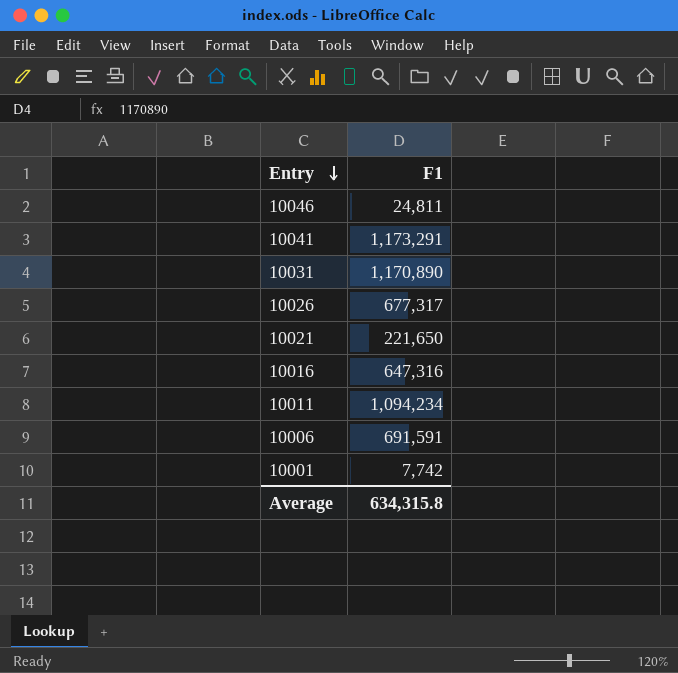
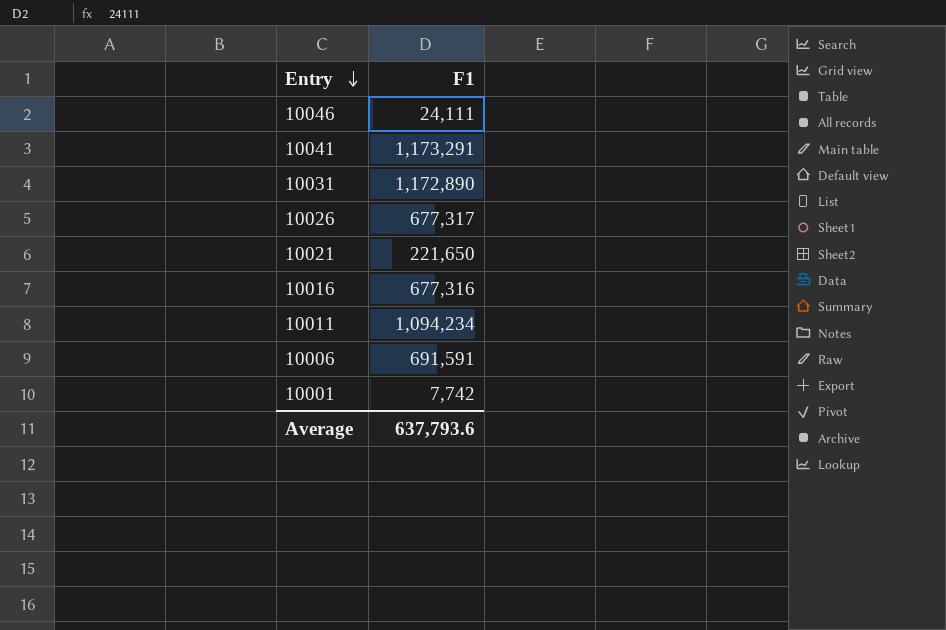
10046 | F1: 24,811 -> 24,111
10031 | F1: 1,170,890 -> 1,172,890
10016 | F1: 647,316 -> 677,316
Average | F1: 634,315.8 -> 637,793.6

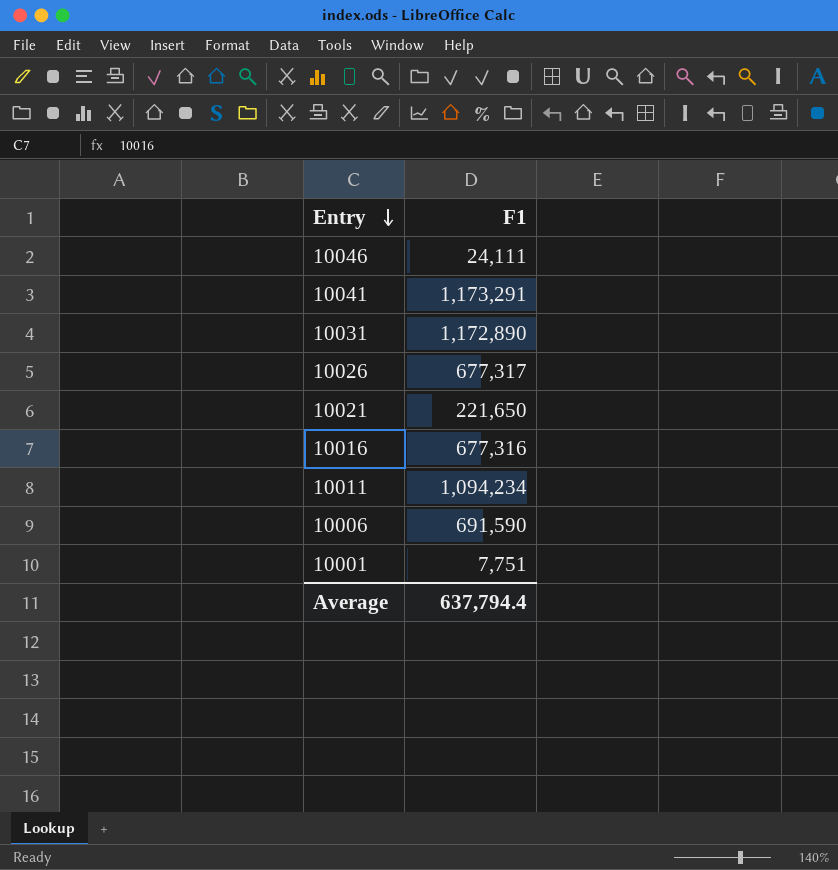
10006 | F1: 691,591 -> 691,590
10001 | F1: 7,742 -> 7,751
Average | F1: 637,793.6 -> 637,794.4

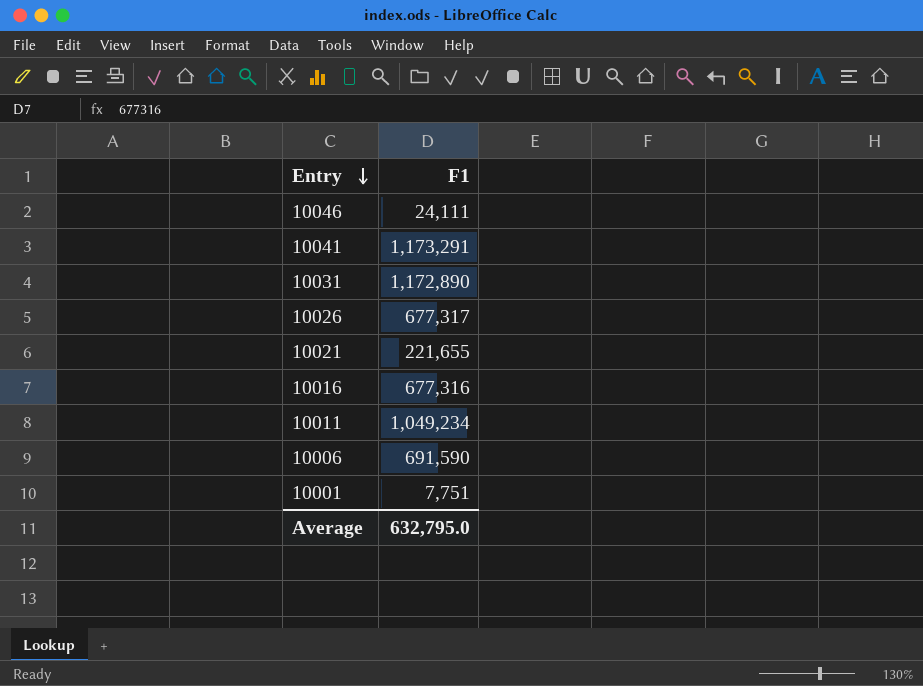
10021 | F1: 221,650 -> 221,655
10011 | F1: 1,094,234 -> 1,049,234
Average | F1: 637,794.4 -> 632,795.0

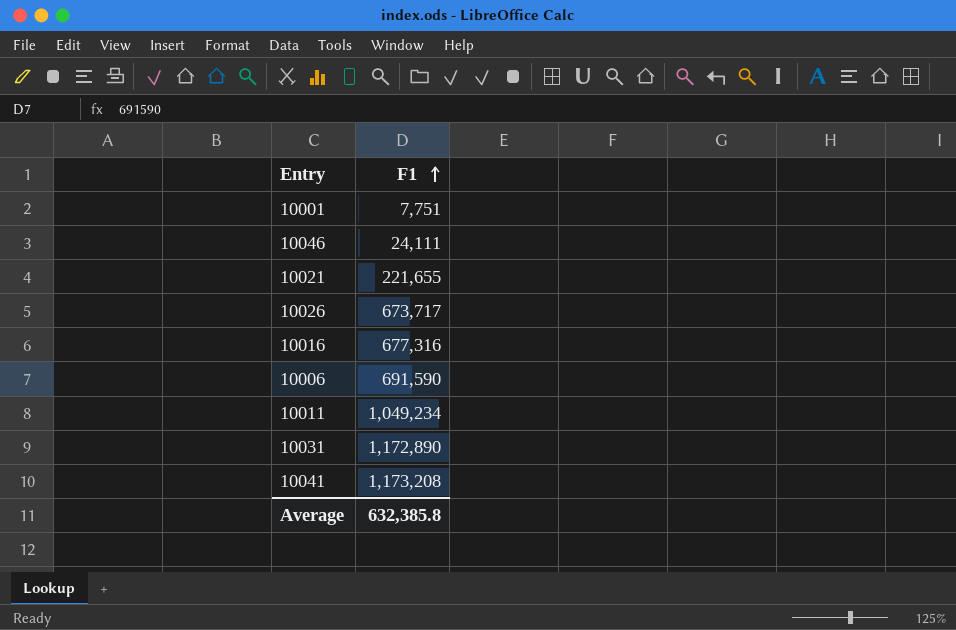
row order: Entry descending -> F1 ascending
10026 | F1: 677,317 -> 673,717
10041 | F1: 1,173,291 -> 1,173,208
Average | F1: 632,795.0 -> 632,385.8

